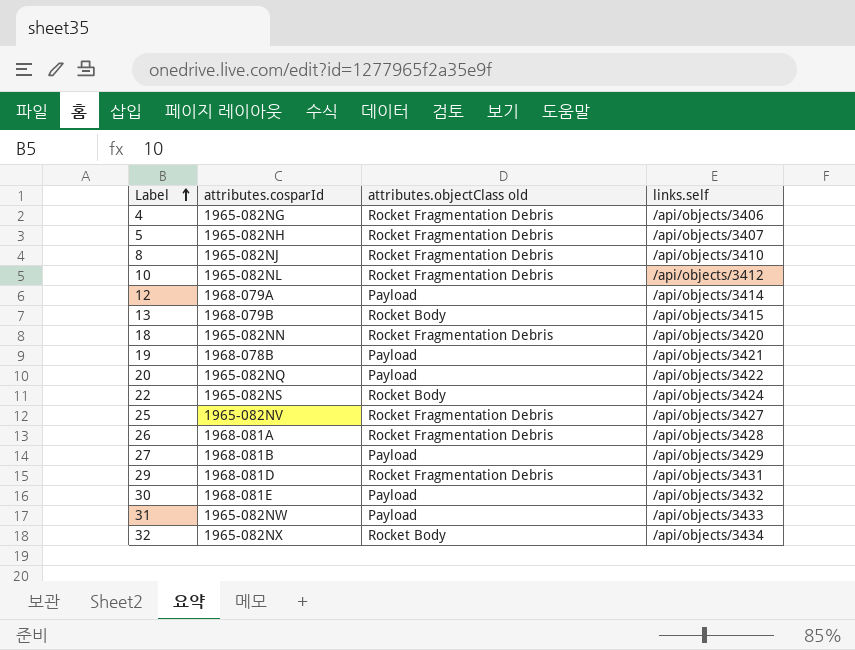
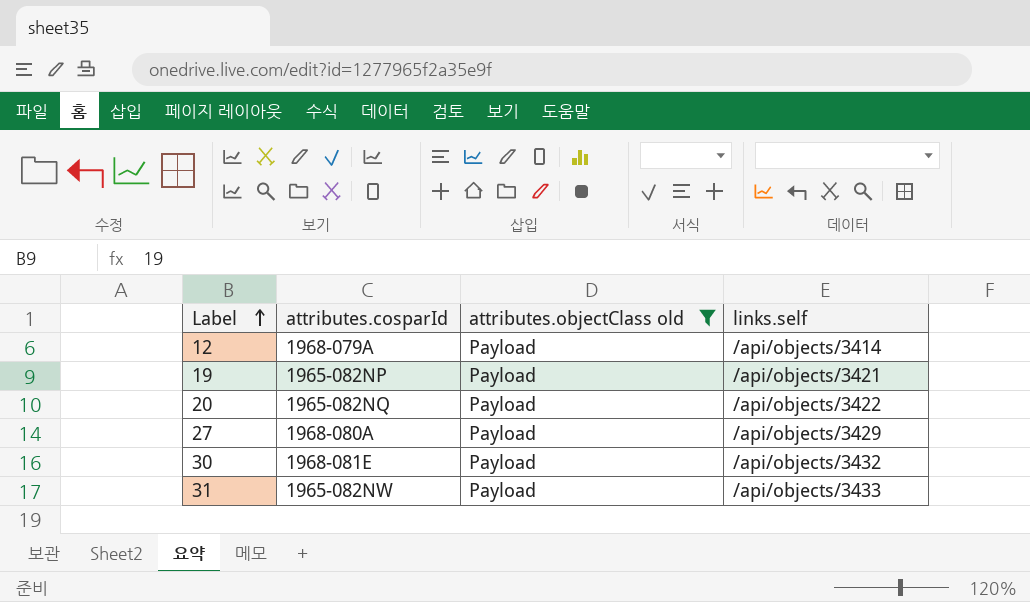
filter: none -> attributes.objectClass old = Payload
19 | attributes.cosparId: 1968-078B -> 1965-082NP
27 | attributes.cosparId: 1968-081B -> 1968-080A

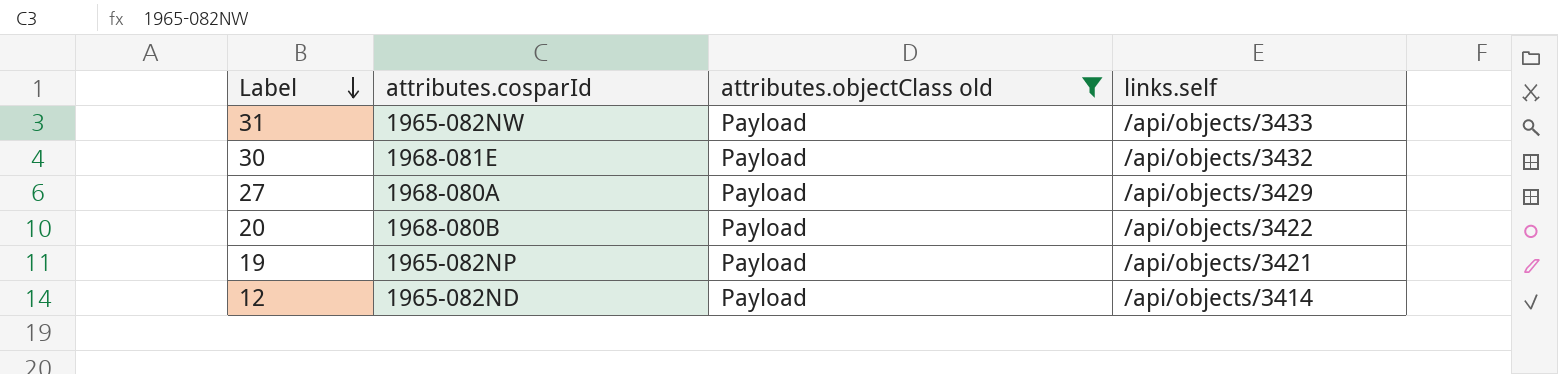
row order: Label ascending -> Label descending
20 | attributes.cosparId: 1965-082NQ -> 1968-080B
12 | attributes.cosparId: 1968-079A -> 1965-082ND

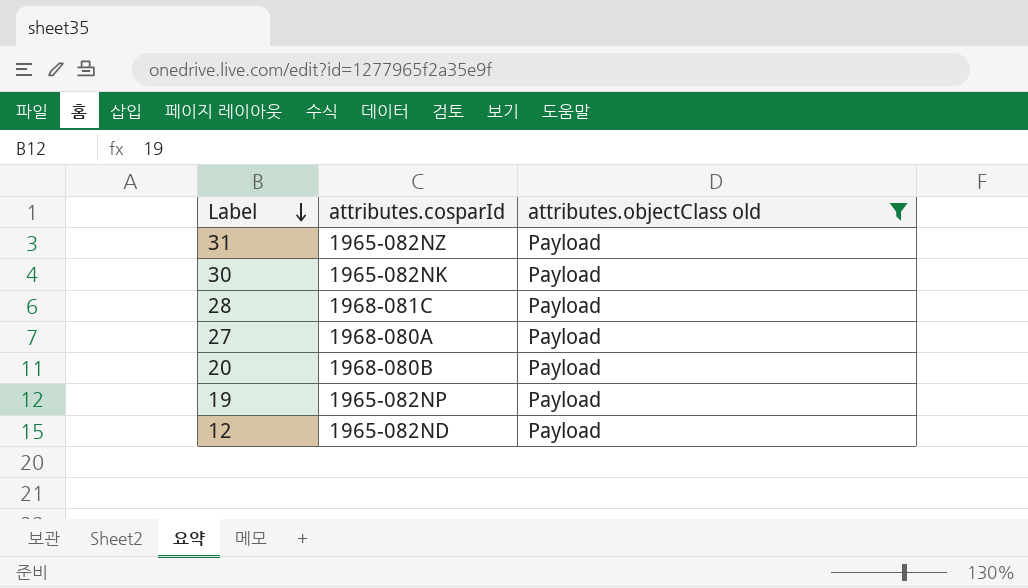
column links.self | position: 4 -> none
31 | attributes.cosparId: 1965-082NW -> 1965-082NZ
30 | attributes.cosparId: 1968-081E -> 1965-082NK
row 28: none -> 1968-081C | Payload

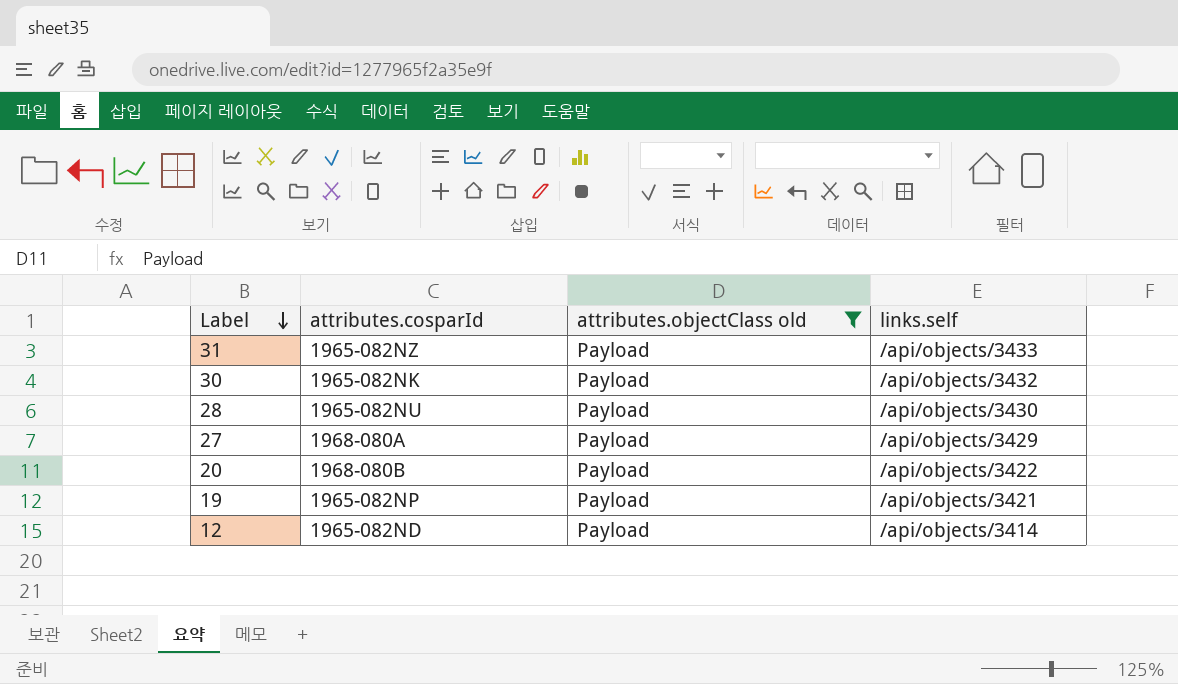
column links.self | position: none -> 4
28 | attributes.cosparId: 1968-081C -> 1965-082NU

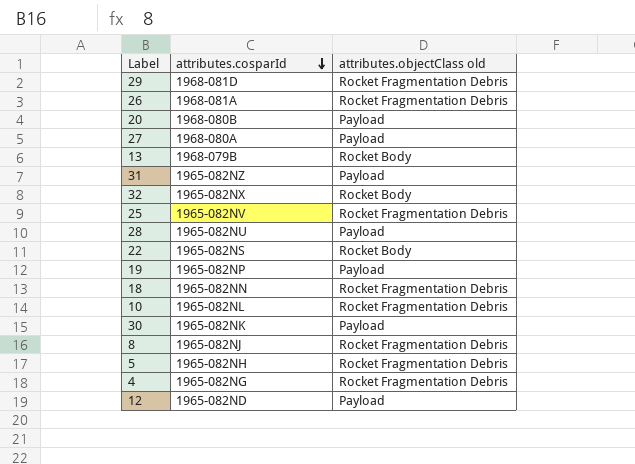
filter: attributes.objectClass old = Payload -> none
row order: Label descending -> attributes.cosparId descending
column links.self | position: 4 -> none

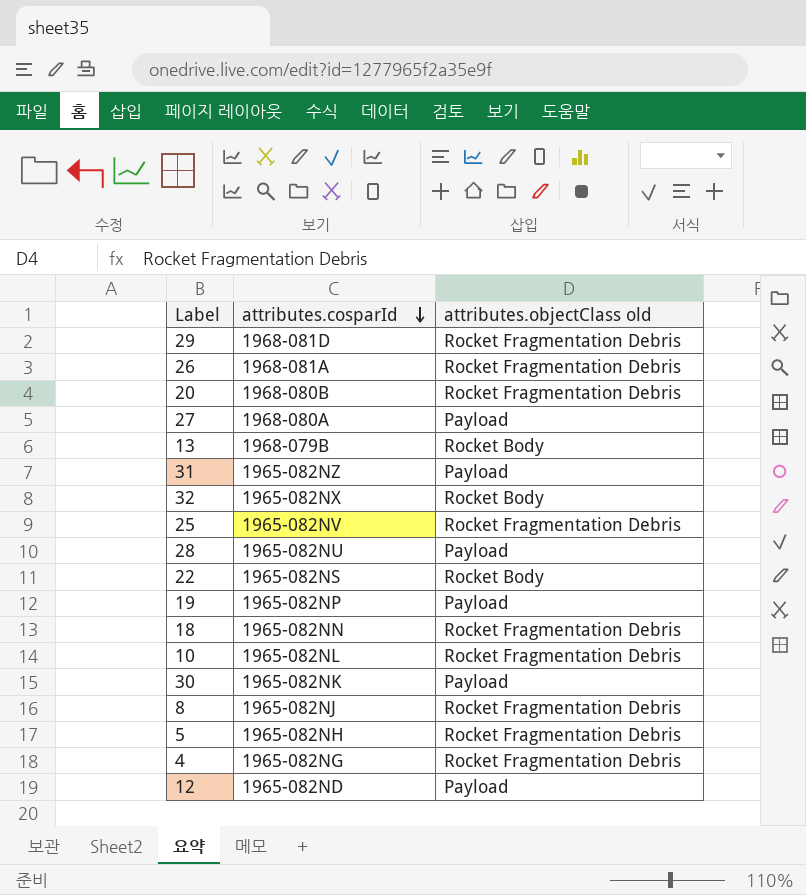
20 | attributes.objectClass old: Payload -> Rocket Fragmentation Debris

